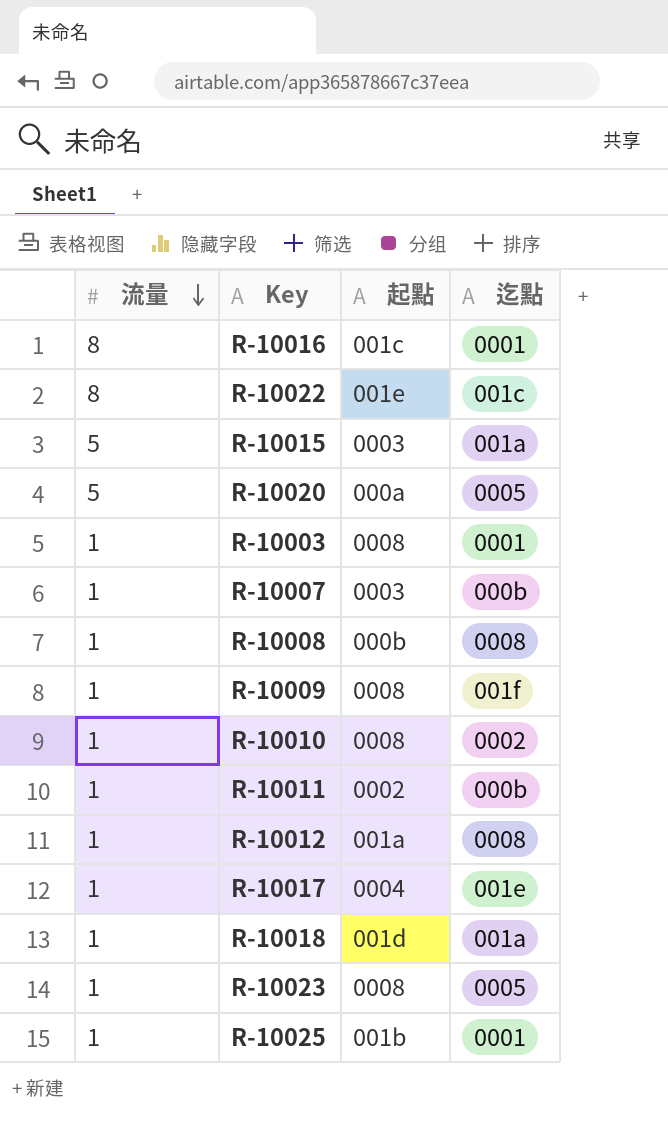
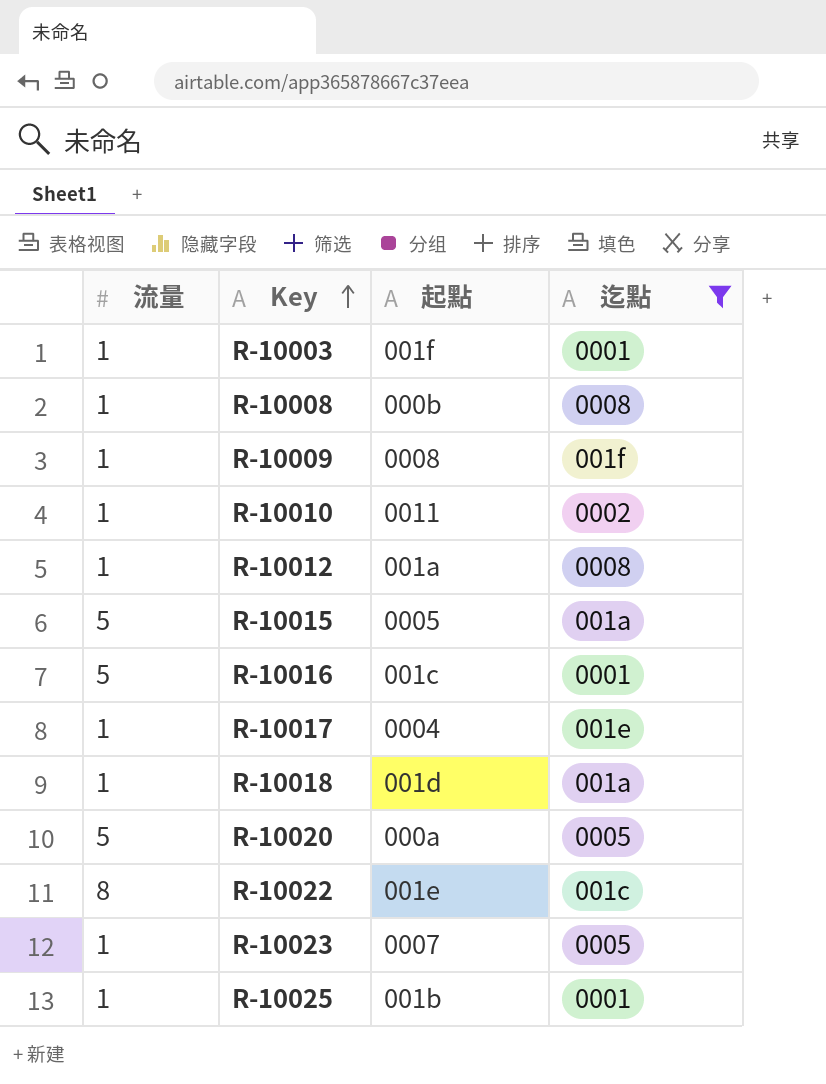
filter: none -> 迄點 != 000b
row order: 流量 descending -> Key ascending
R-10003 | 起點: 0008 -> 001f
R-10010 | 起點: 0008 -> 0011
R-10015 | 起點: 0003 -> 0005
R-10016 | 流量: 8 -> 5
R-10023 | 起點: 0008 -> 0007

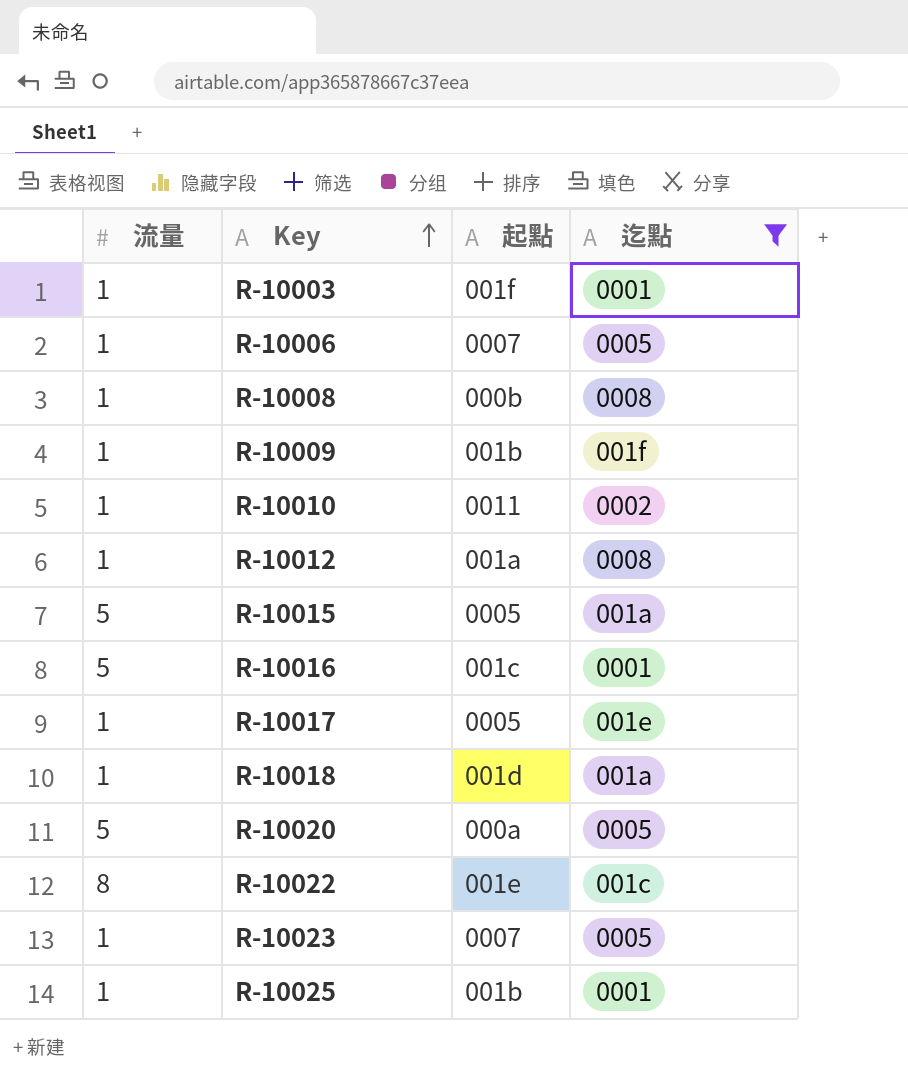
row R-10006: none -> 1 | 0007 | 0005
R-10009 | 起點: 0008 -> 001b
R-10017 | 起點: 0004 -> 0005

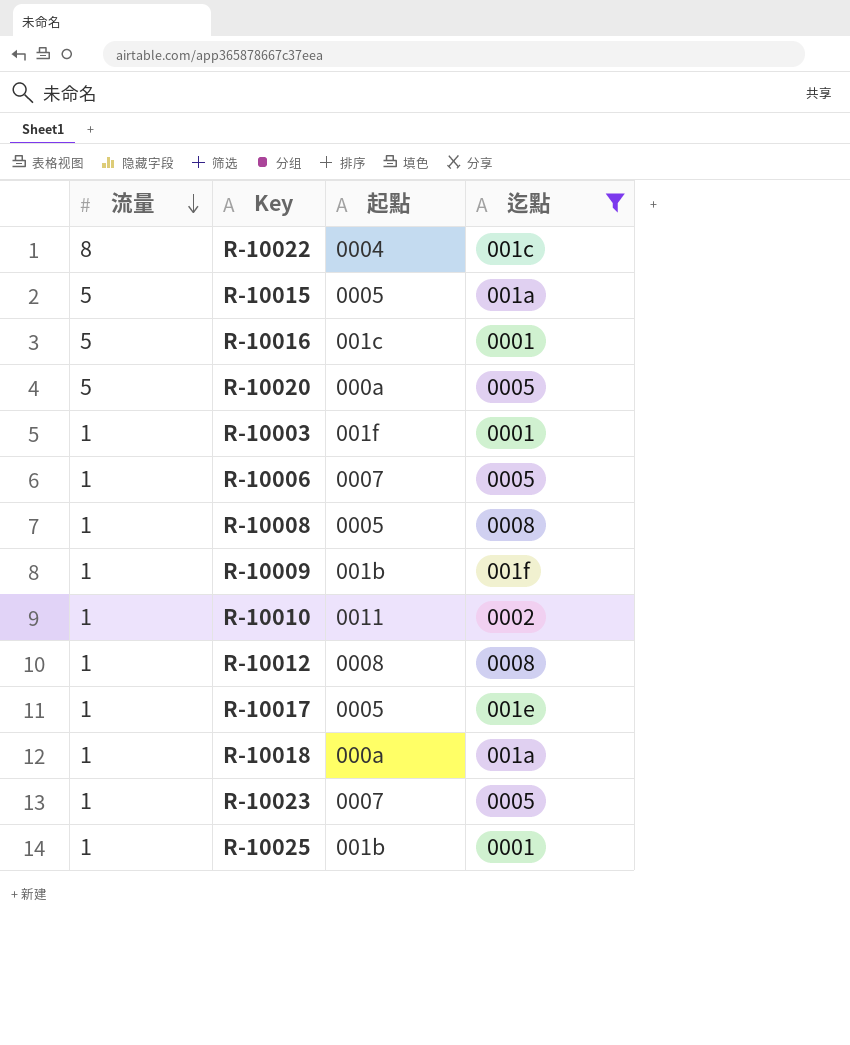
row order: Key ascending -> 流量 descending
R-10022 | 起點: 001e -> 0004
R-10008 | 起點: 000b -> 0005
R-10012 | 起點: 001a -> 0008
R-10018 | 起點: 001d -> 000a

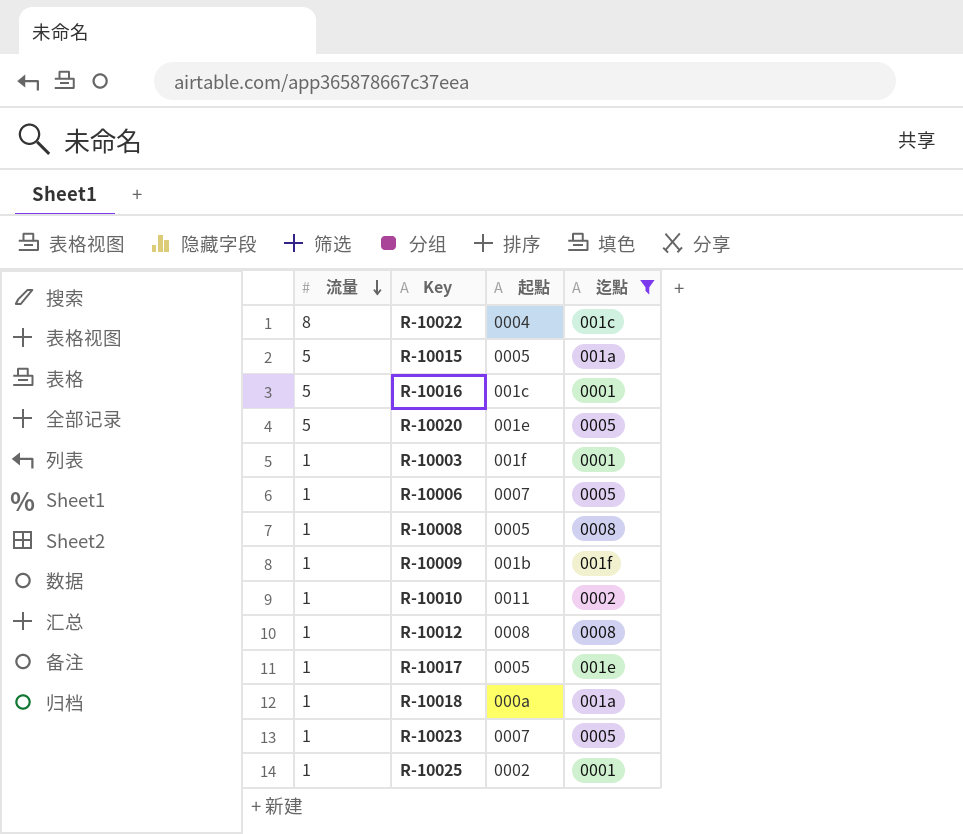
R-10020 | 起點: 000a -> 001e
R-10025 | 起點: 001b -> 0002

